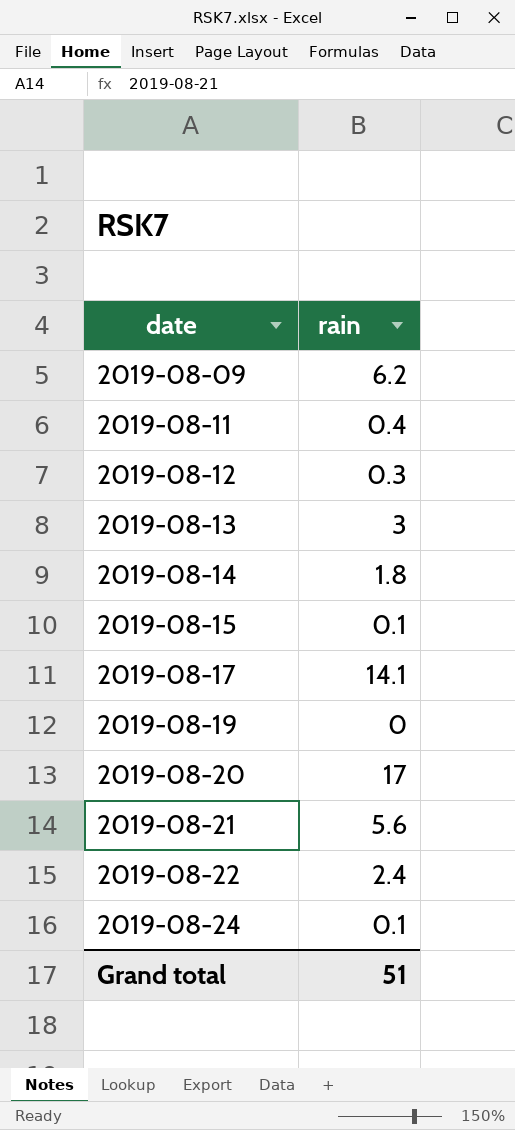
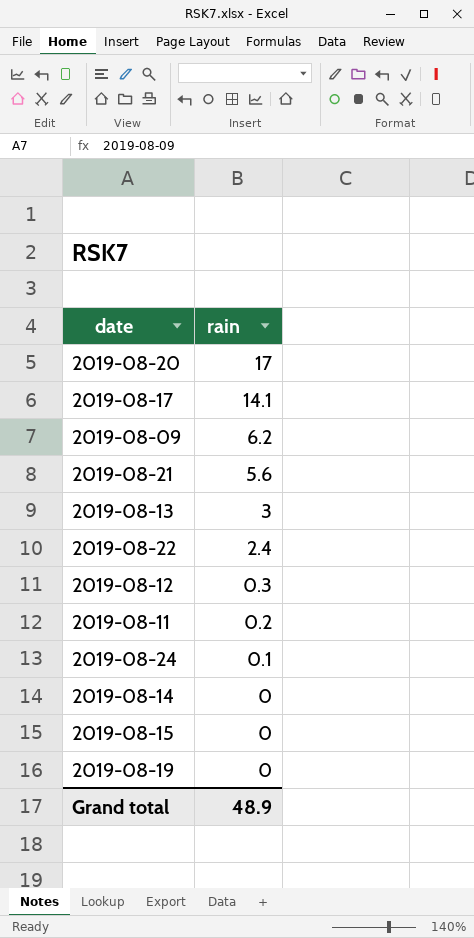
row order: date ascending -> rain descending
2019-08-11 | rain: 0.4 -> 0.2
2019-08-14 | rain: 1.8 -> 0
2019-08-15 | rain: 0.1 -> 0
Grand total | rain: 51 -> 48.9

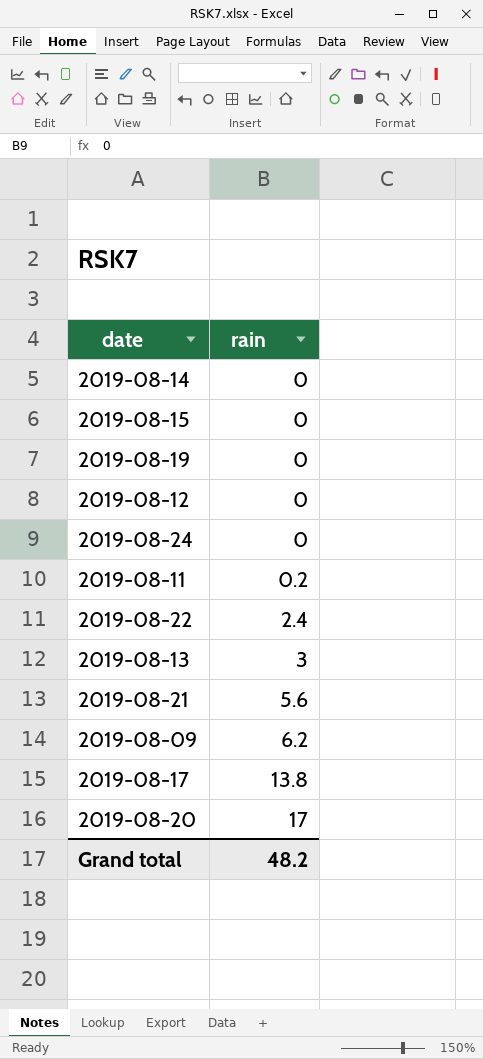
row order: rain descending -> rain ascending
2019-08-12 | rain: 0.3 -> 0
2019-08-24 | rain: 0.1 -> 0
2019-08-17 | rain: 14.1 -> 13.8
Grand total | rain: 48.9 -> 48.2

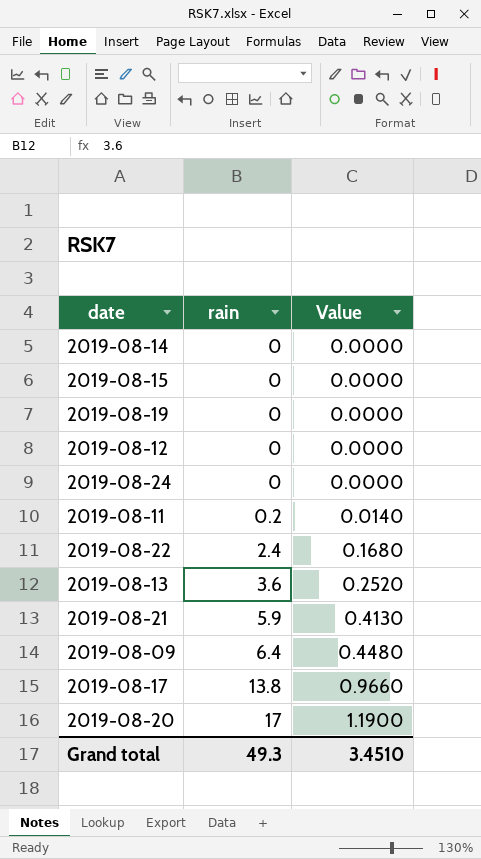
column Value | formula: none -> [rain] * 0.07
2019-08-13 | rain: 3 -> 3.6
2019-08-21 | rain: 5.6 -> 5.9
2019-08-09 | rain: 6.2 -> 6.4
Grand total | rain: 48.2 -> 49.3

